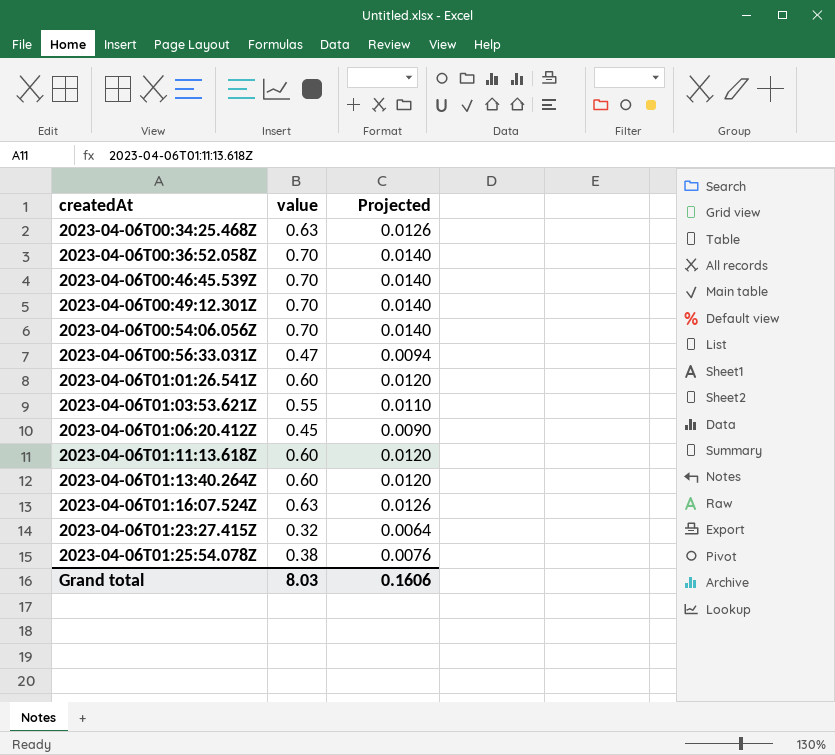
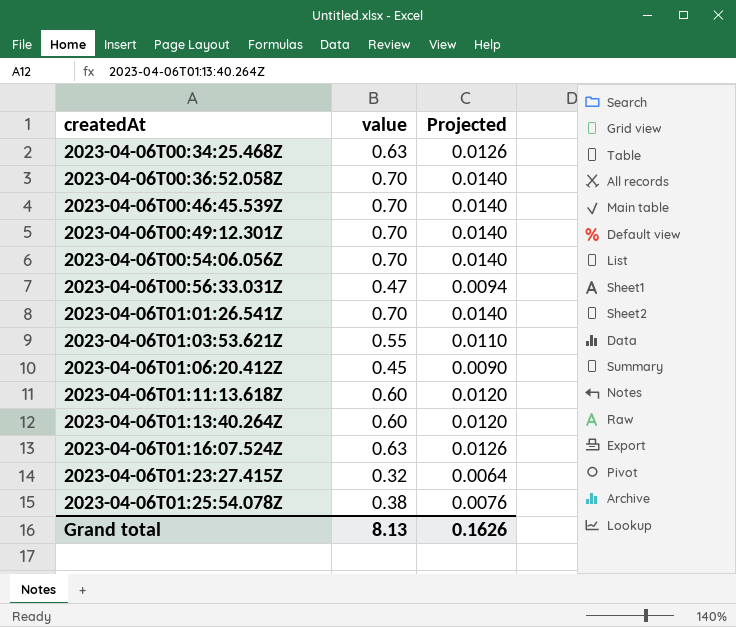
2023-04-06T01:01:26.541Z | value: 0.60 -> 0.70
2023-04-06T01:01:26.541Z | Projected: 0.0120 -> 0.0140
Grand total | value: 8.03 -> 8.13
Grand total | Projected: 0.1606 -> 0.1626

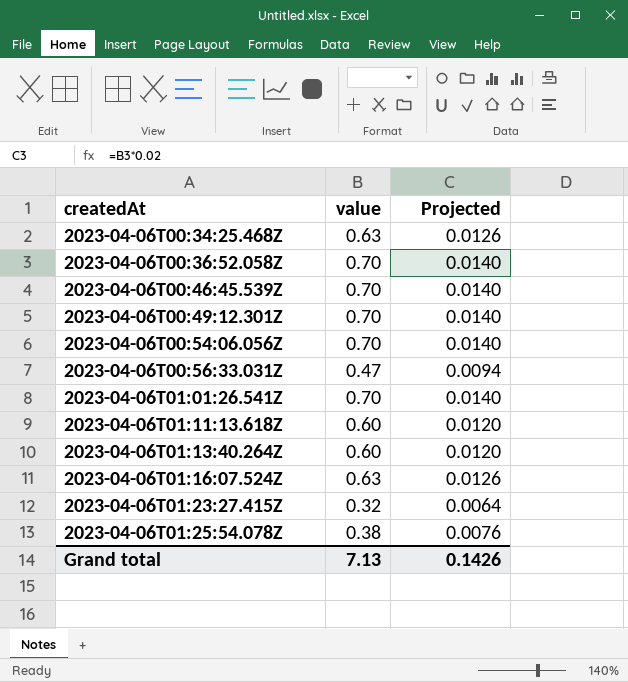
row 2023-04-06T01:03:53.621Z: 0.55 | 0.0110 -> none
row 2023-04-06T01:06:20.412Z: 0.45 | 0.0090 -> none
Grand total | value: 8.13 -> 7.13
Grand total | Projected: 0.1626 -> 0.1426

